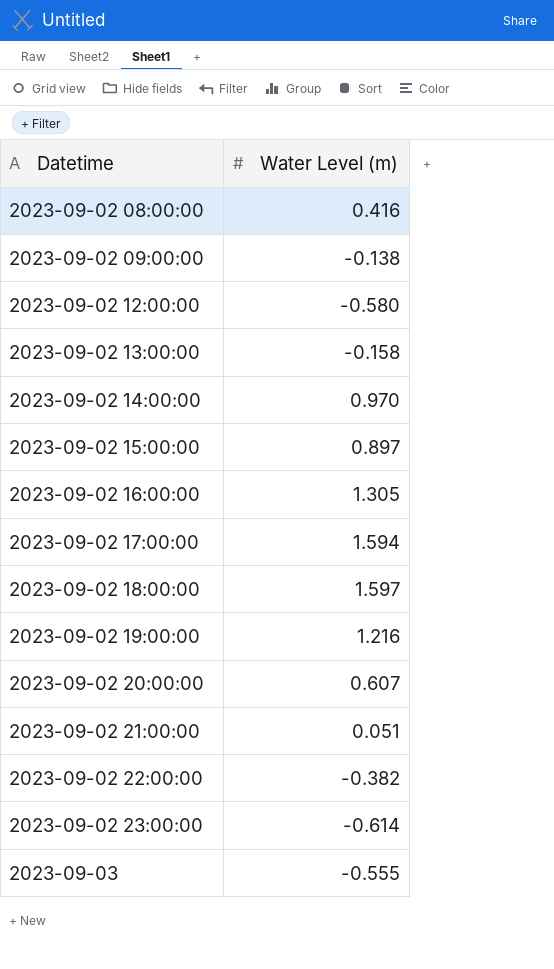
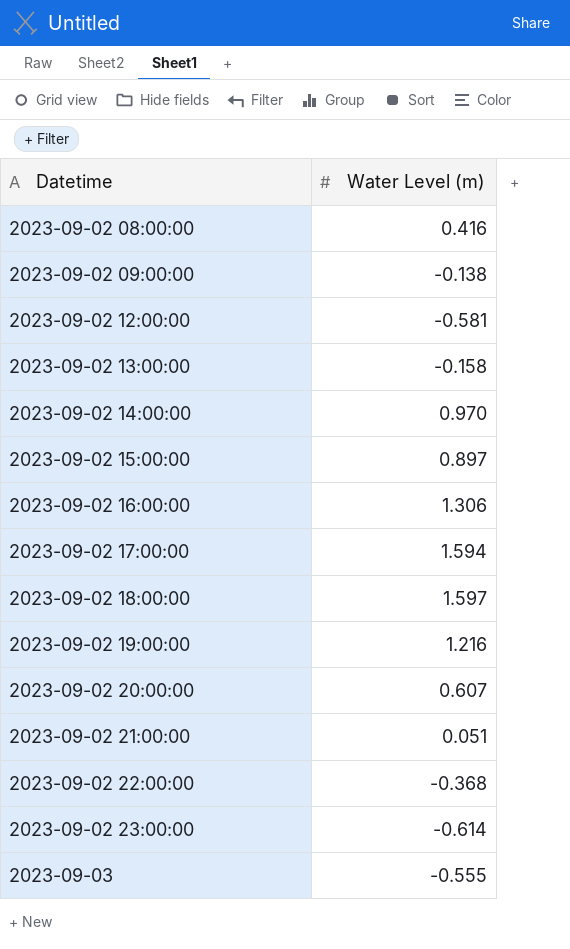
2023-09-02 12:00:00 | Water Level (m): -0.580 -> -0.581
2023-09-02 16:00:00 | Water Level (m): 1.305 -> 1.306
2023-09-02 22:00:00 | Water Level (m): -0.382 -> -0.368

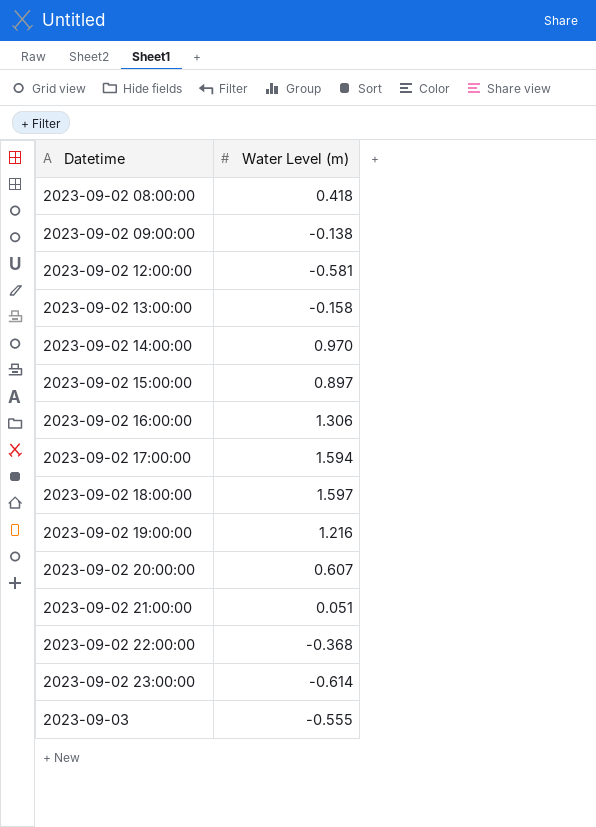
2023-09-02 08:00:00 | Water Level (m): 0.416 -> 0.418

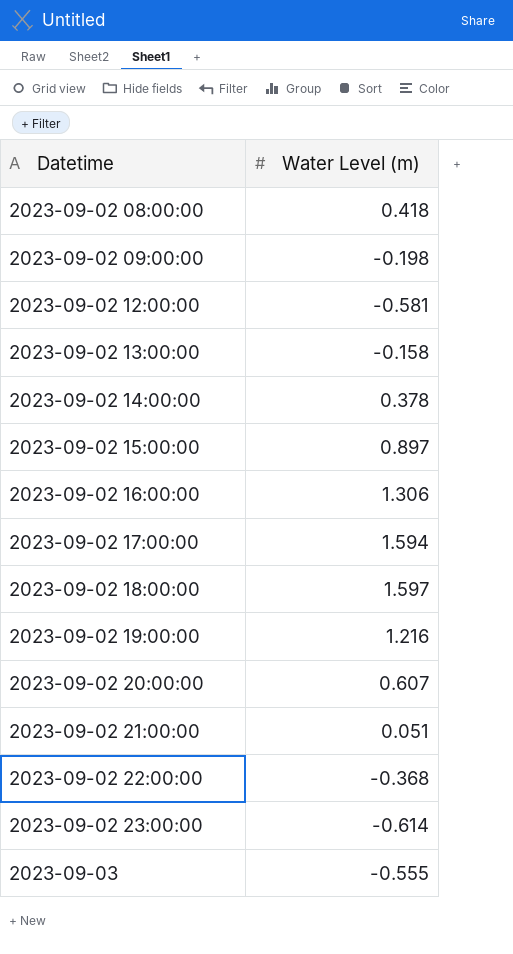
2023-09-02 09:00:00 | Water Level (m): -0.138 -> -0.198
2023-09-02 14:00:00 | Water Level (m): 0.970 -> 0.378

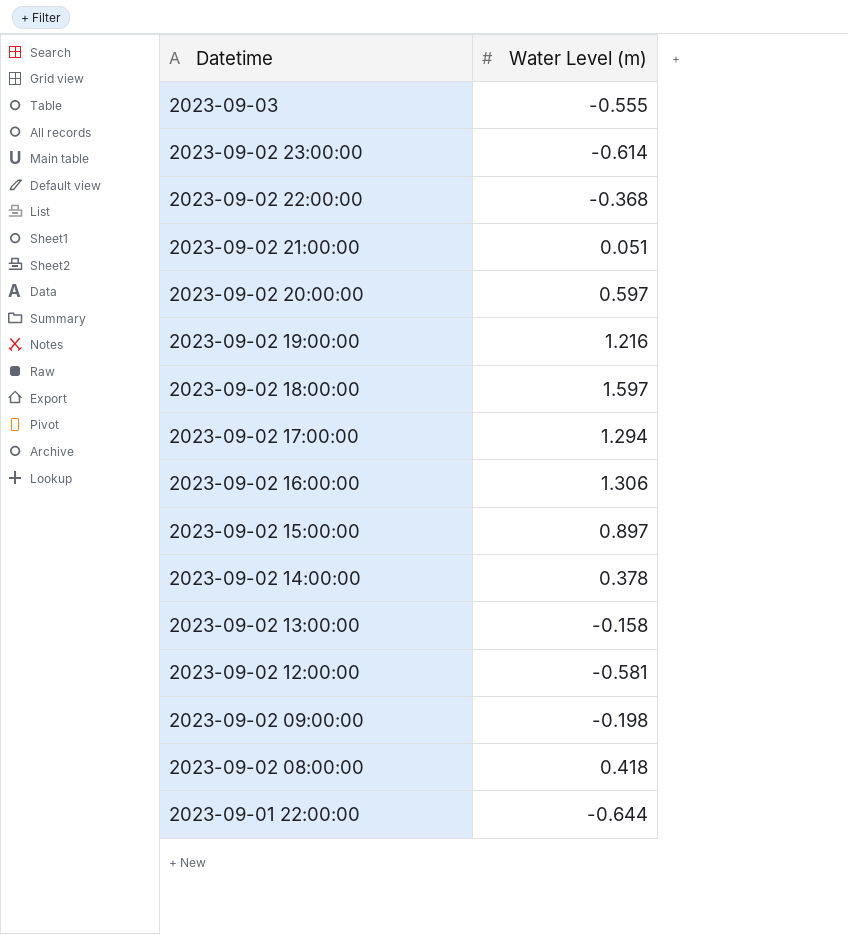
row order: Datetime ascending -> Datetime descending
2023-09-02 20:00:00 | Water Level (m): 0.607 -> 0.597
2023-09-02 17:00:00 | Water Level (m): 1.594 -> 1.294
row 2023-09-01 22:00:00: none -> -0.644

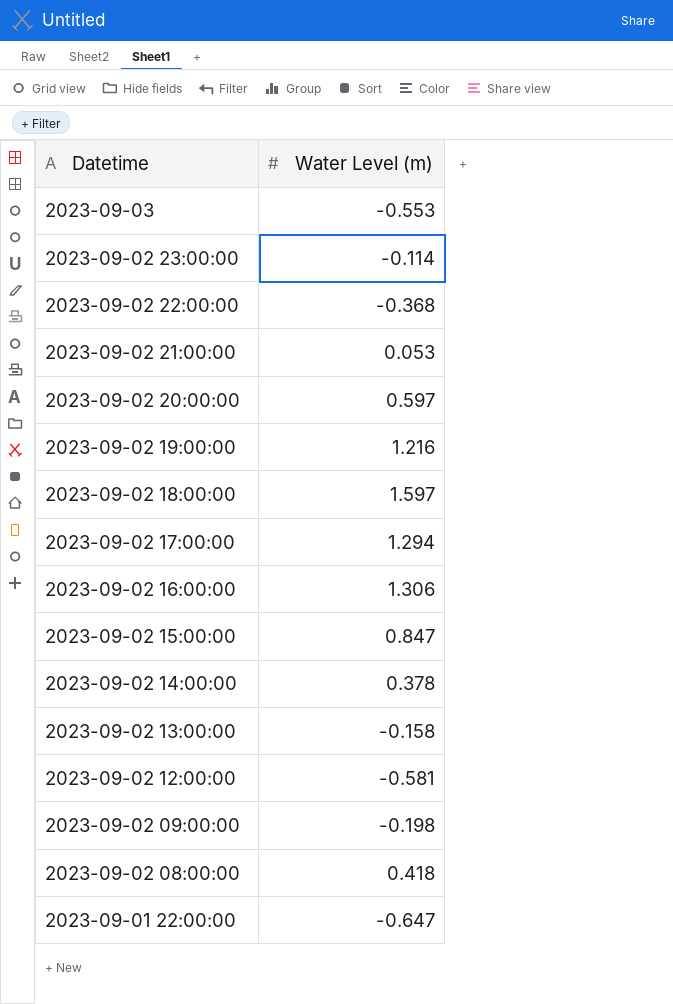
2023-09-03 | Water Level (m): -0.555 -> -0.553
2023-09-02 23:00:00 | Water Level (m): -0.614 -> -0.114
2023-09-02 21:00:00 | Water Level (m): 0.051 -> 0.053
2023-09-02 15:00:00 | Water Level (m): 0.897 -> 0.847
2023-09-01 22:00:00 | Water Level (m): -0.644 -> -0.647

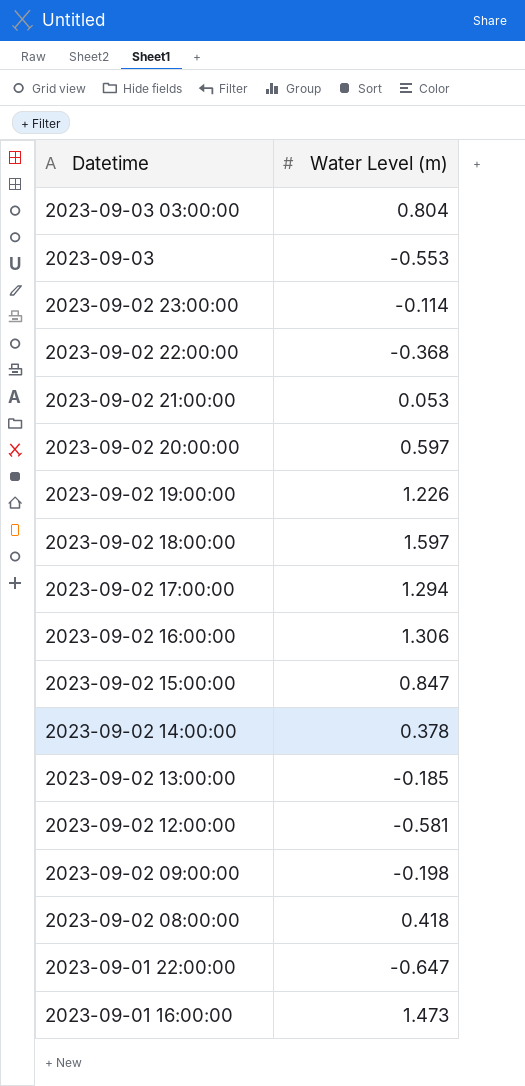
row 2023-09-03 03:00:00: none -> 0.804
2023-09-02 19:00:00 | Water Level (m): 1.216 -> 1.226
2023-09-02 13:00:00 | Water Level (m): -0.158 -> -0.185
row 2023-09-01 16:00:00: none -> 1.473

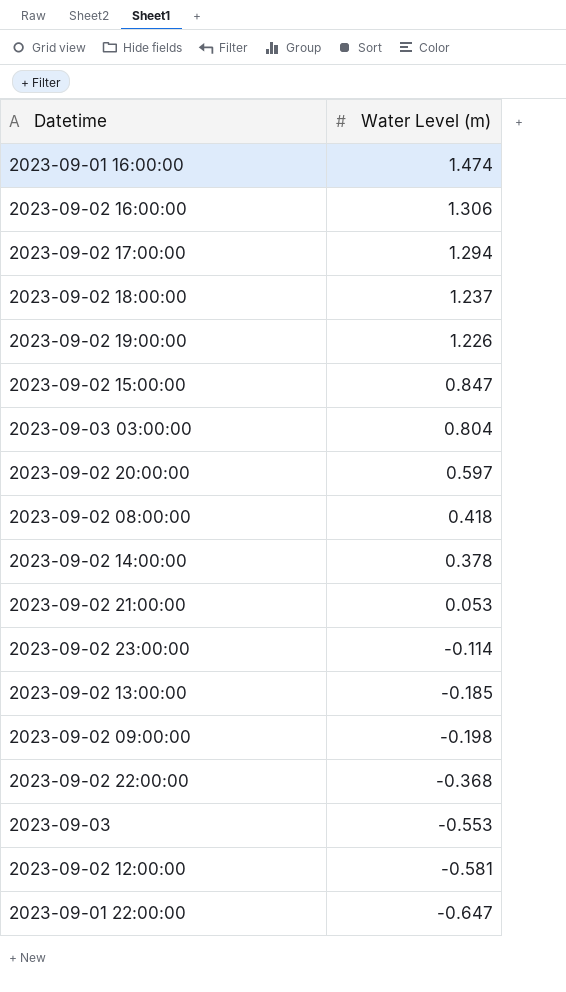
row order: Datetime descending -> Water Level (m) descending
2023-09-01 16:00:00 | Water Level (m): 1.473 -> 1.474
2023-09-02 18:00:00 | Water Level (m): 1.597 -> 1.237

